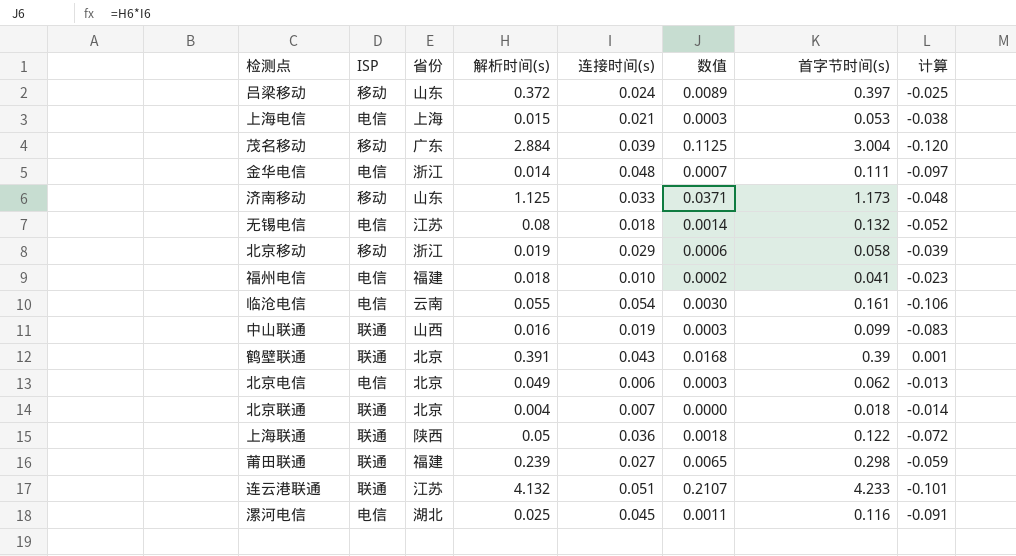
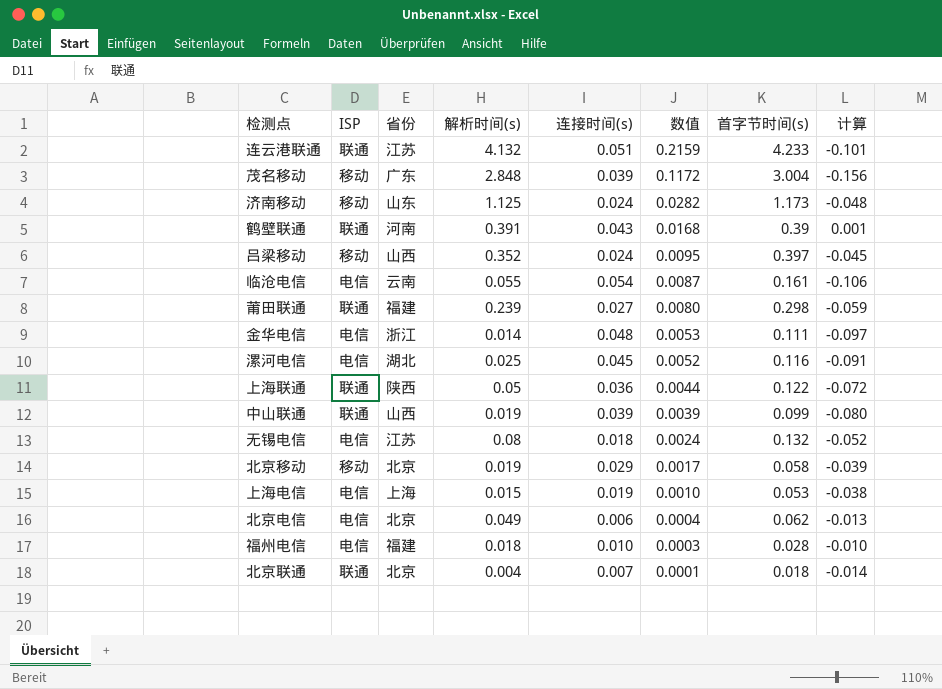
row order: none -> 数值 descending
column 数值 | formula: [解析时间(s)] * [连接时间(s)] -> [连接时间(s)] * [首字节时间(s)]
茂名移动 | 解析时间(s): 2.884 -> 2.848
茂名移动 | 计算: -0.120 -> -0.156
济南移动 | 连接时间(s): 0.033 -> 0.024
鹤壁联通 | 省份: 北京 -> 河南
吕梁移动 | 省份: 山东 -> 山西
吕梁移动 | 解析时间(s): 0.372 -> 0.352
吕梁移动 | 计算: -0.025 -> -0.045
中山联通 | 解析时间(s): 0.016 -> 0.019
中山联通 | 连接时间(s): 0.019 -> 0.039
中山联通 | 计算: -0.083 -> -0.080
北京移动 | 省份: 浙江 -> 北京
上海电信 | 连接时间(s): 0.021 -> 0.019
福州电信 | 首字节时间(s): 0.041 -> 0.028
福州电信 | 计算: -0.023 -> -0.010

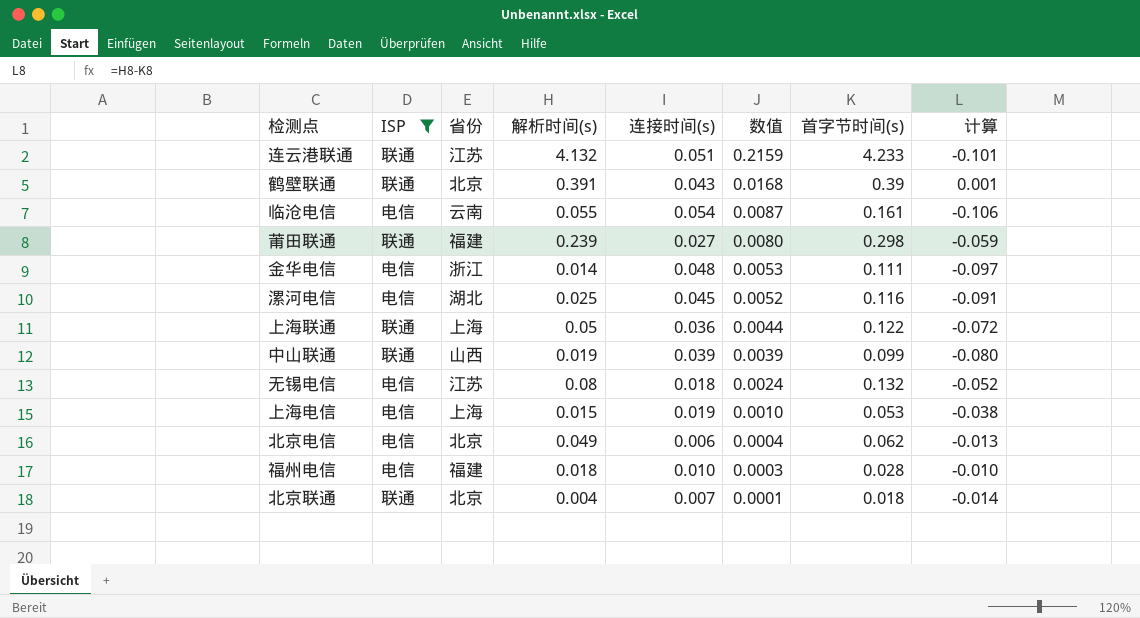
filter: none -> ISP != 移动
鹤壁联通 | 省份: 河南 -> 北京
上海联通 | 省份: 陕西 -> 上海

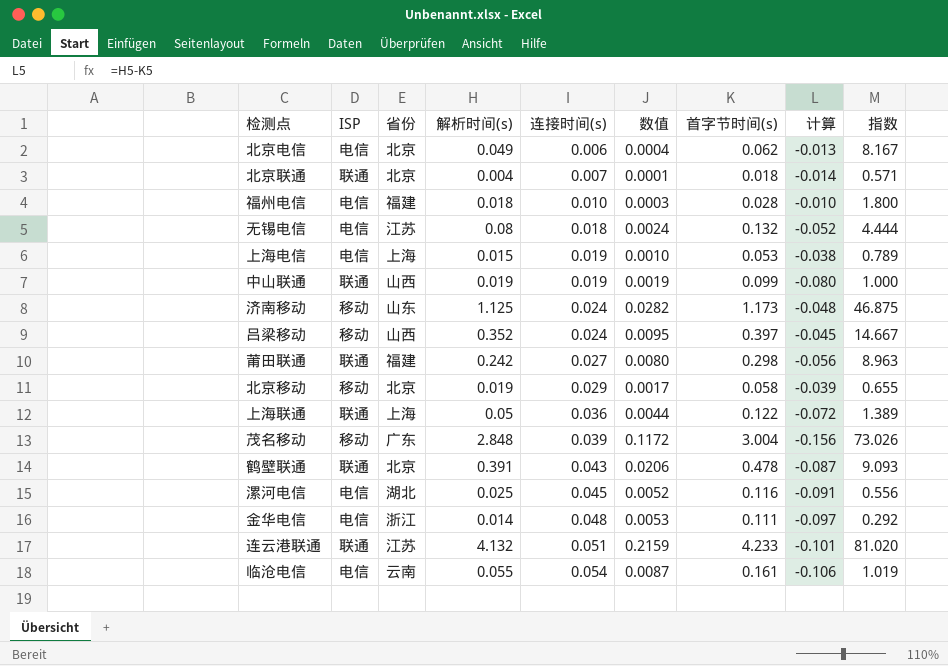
filter: ISP != 移动 -> none
row order: 数值 descending -> 连接时间(s) ascending
column 指数 | formula: none -> [解析时间(s)] / [连接时间(s)]
中山联通 | 连接时间(s): 0.039 -> 0.019
中山联通 | 数值: 0.0039 -> 0.0019
莆田联通 | 解析时间(s): 0.239 -> 0.242
莆田联通 | 计算: -0.059 -> -0.056
鹤壁联通 | 数值: 0.0168 -> 0.0206
鹤壁联通 | 首字节时间(s): 0.39 -> 0.478
鹤壁联通 | 计算: 0.001 -> -0.087

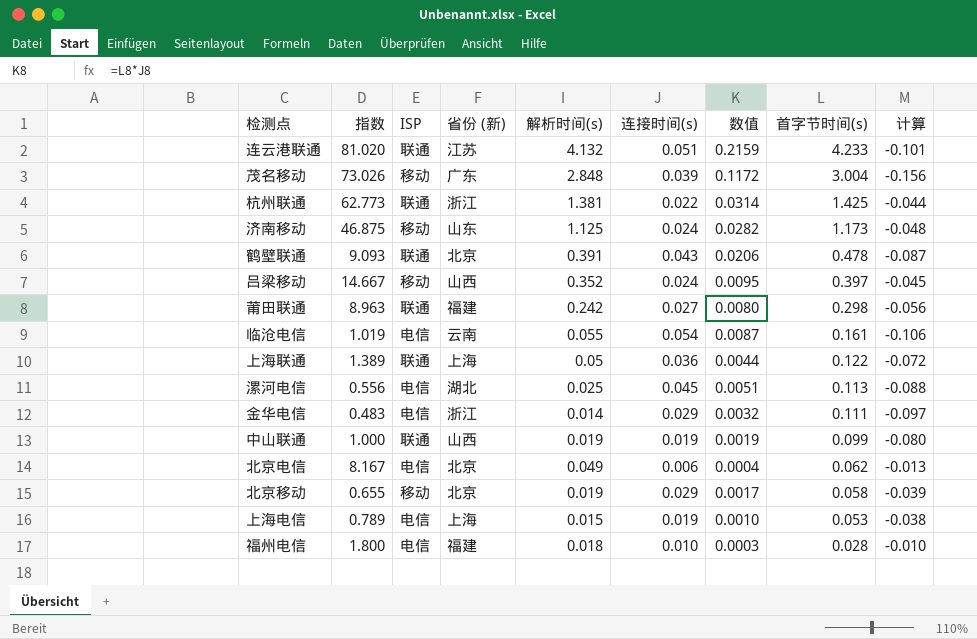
row order: 连接时间(s) ascending -> 首字节时间(s) descending
column 指数 | position: 9 -> 2
column name: 省份 -> 省份 (新)
row 北京联通: 联通 | 北京 | 0.004 | 0.007 | 0.0001 | 0.018 | -0.014 | 0.571 -> none
row 无锡电信: 电信 | 江苏 | 0.08 | 0.018 | 0.0024 | 0.132 | -0.052 | 4.444 -> none
row 杭州联通: none -> 62.773 | 联通 | 浙江 | 1.381 | 0.022 | 0.0314 | 1.425 | -0.044
漯河电信 | 数值: 0.0052 -> 0.0051
漯河电信 | 首字节时间(s): 0.116 -> 0.113
漯河电信 | 计算: -0.091 -> -0.088
金华电信 | 指数: 0.292 -> 0.483
金华电信 | 连接时间(s): 0.048 -> 0.029
金华电信 | 数值: 0.0053 -> 0.0032

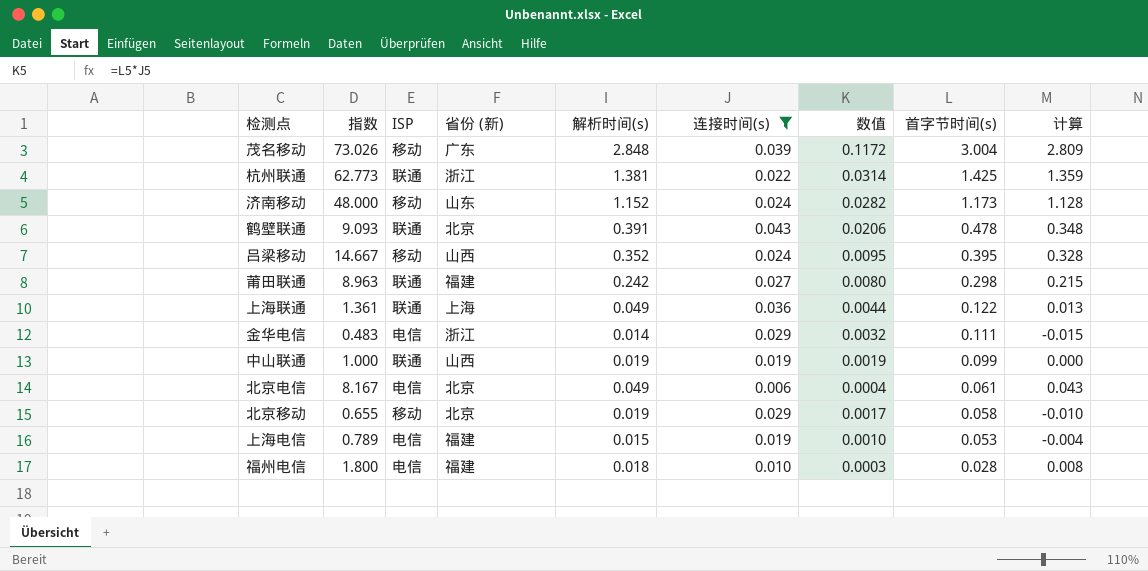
filter: none -> 连接时间(s) <= 0.043
column 计算 | formula: [解析时间(s)] - [首字节时间(s)] -> [解析时间(s)] - [连接时间(s)]
济南移动 | 指数: 46.875 -> 48.000
济南移动 | 解析时间(s): 1.125 -> 1.152
吕梁移动 | 首字节时间(s): 0.397 -> 0.395
上海联通 | 指数: 1.389 -> 1.361
上海联通 | 解析时间(s): 0.05 -> 0.049
北京电信 | 首字节时间(s): 0.062 -> 0.061
上海电信 | 省份 (新): 上海 -> 福建

